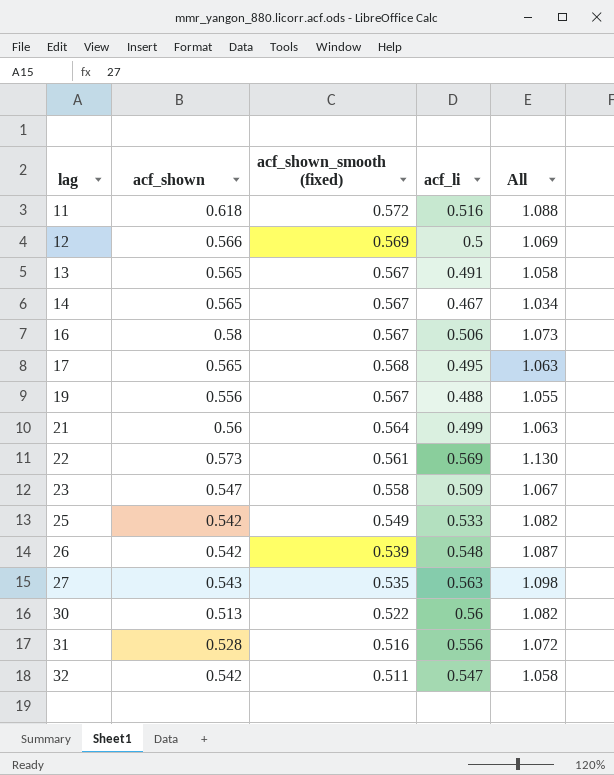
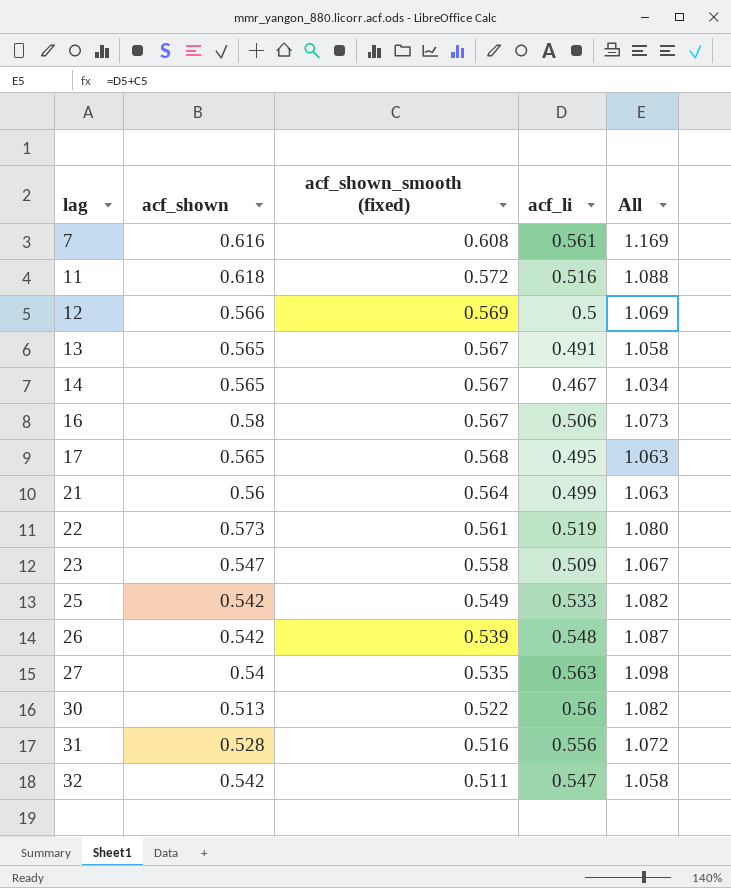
row 19: 0.556 | 0.567 | 0.488 | 1.055 -> none
row 7: none -> 0.616 | 0.608 | 0.561 | 1.169
22 | acf_li: 0.569 -> 0.519
22 | All: 1.130 -> 1.080
27 | acf_shown: 0.543 -> 0.54

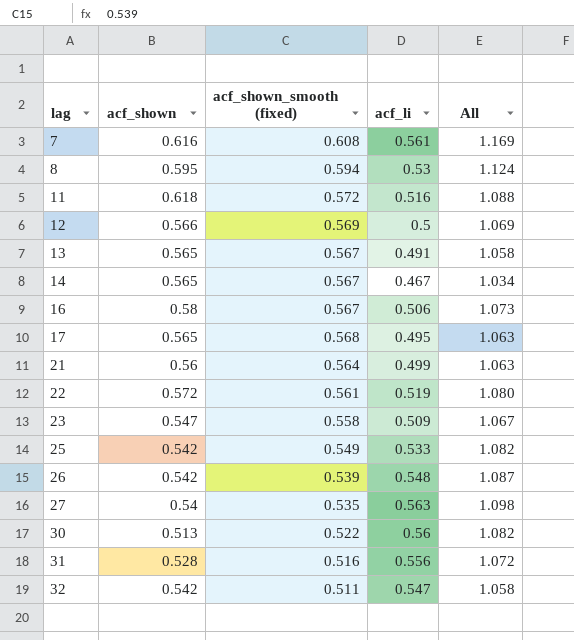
row 8: none -> 0.595 | 0.594 | 0.53 | 1.124
22 | acf_shown: 0.573 -> 0.572

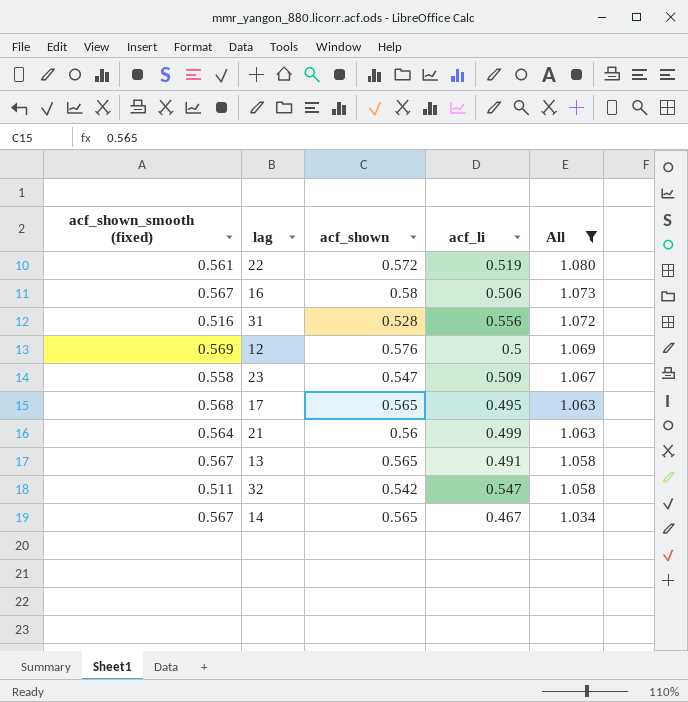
filter: none -> All <= 1.080
row order: lag ascending -> All descending
column acf_shown_smooth (fixed) | position: 3 -> 1
12 | acf_shown: 0.566 -> 0.576

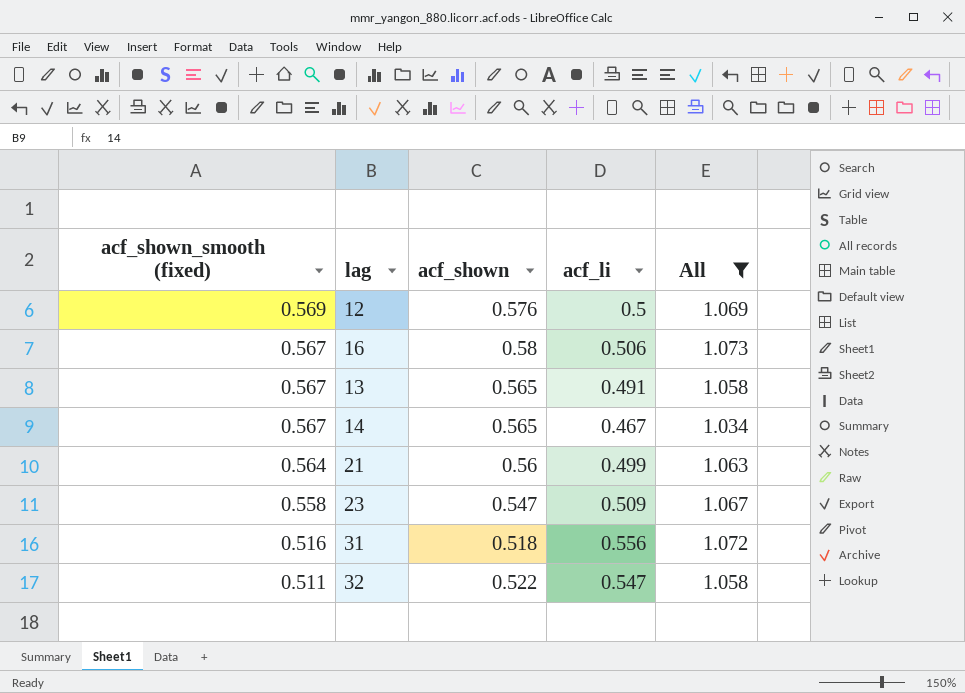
row order: All descending -> acf_shown_smooth (fixed) descending
row 22: 0.561 | 0.572 | 0.519 | 1.080 -> none
row 17: 0.568 | 0.565 | 0.495 | 1.063 -> none
31 | acf_shown: 0.528 -> 0.518
32 | acf_shown: 0.542 -> 0.522

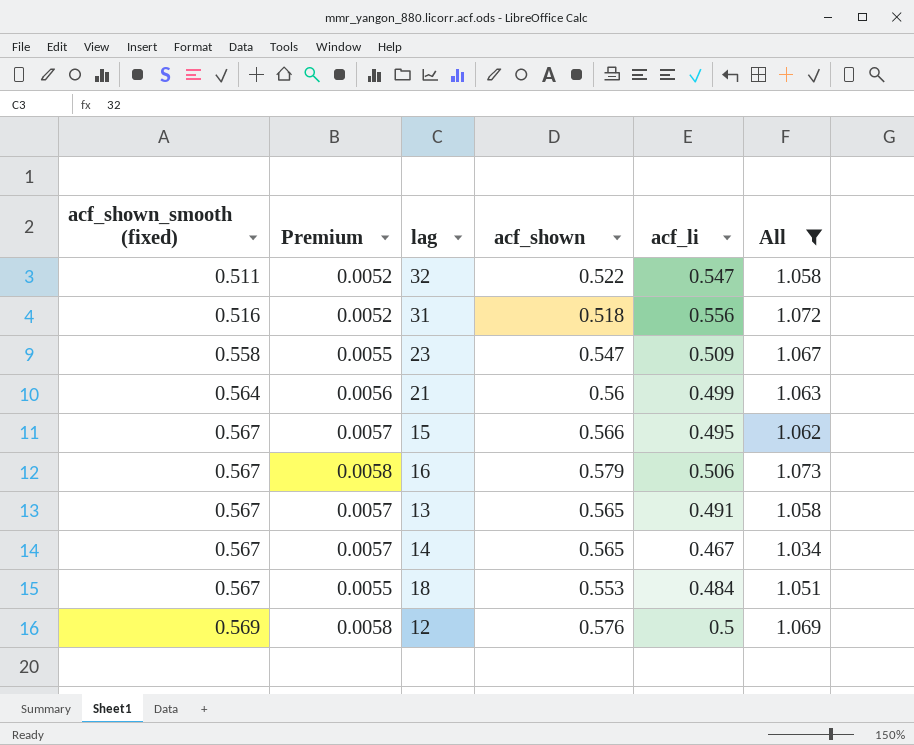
row order: acf_shown_smooth (fixed) descending -> acf_shown_smooth (fixed) ascending
column Premium | formula: none -> [acf_shown] * 0.01
row 15: none -> 0.567 | 0.0057 | 0.566 | 0.495 | 1.062
16 | acf_shown: 0.58 -> 0.579
row 18: none -> 0.567 | 0.0055 | 0.553 | 0.484 | 1.051

